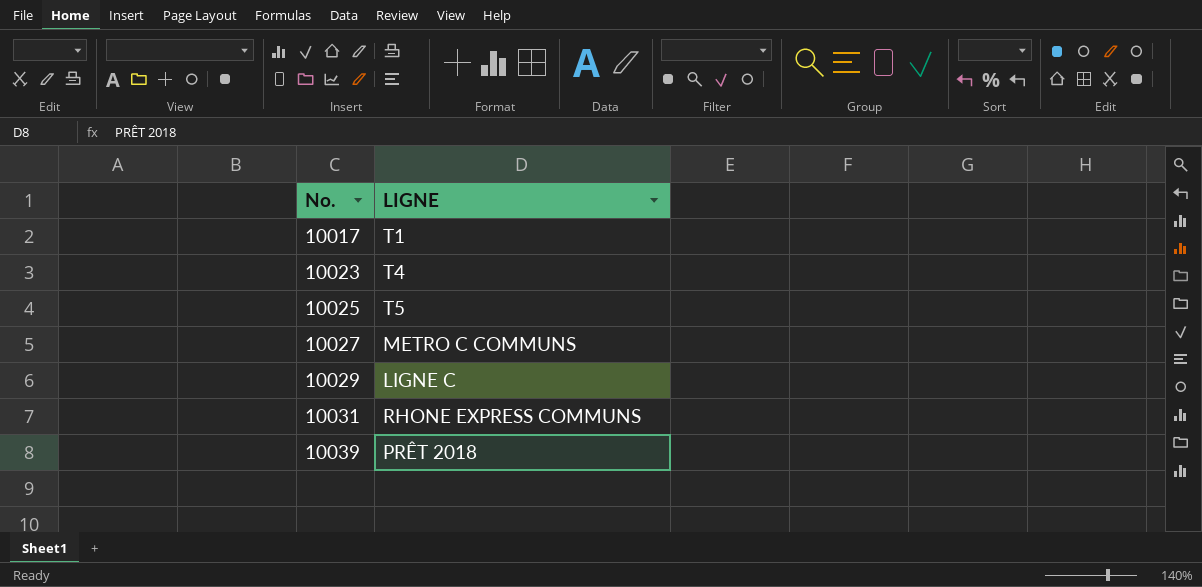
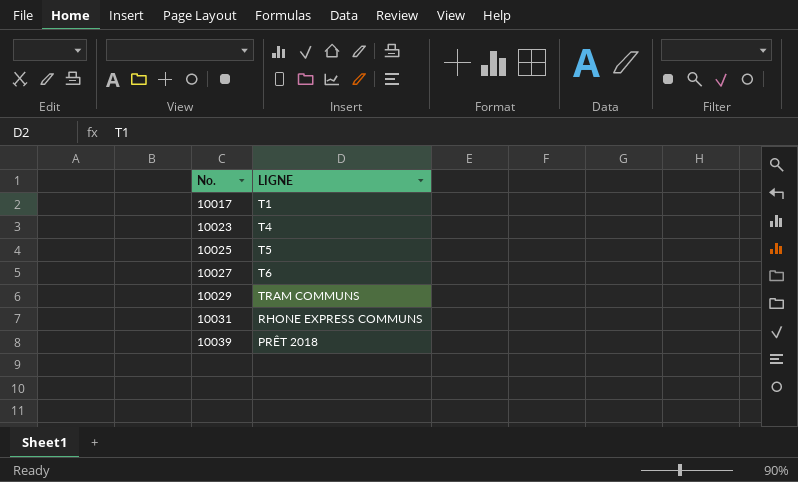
10027 | LIGNE: METRO C COMMUNS -> T6
10029 | LIGNE: LIGNE C -> TRAM COMMUNS

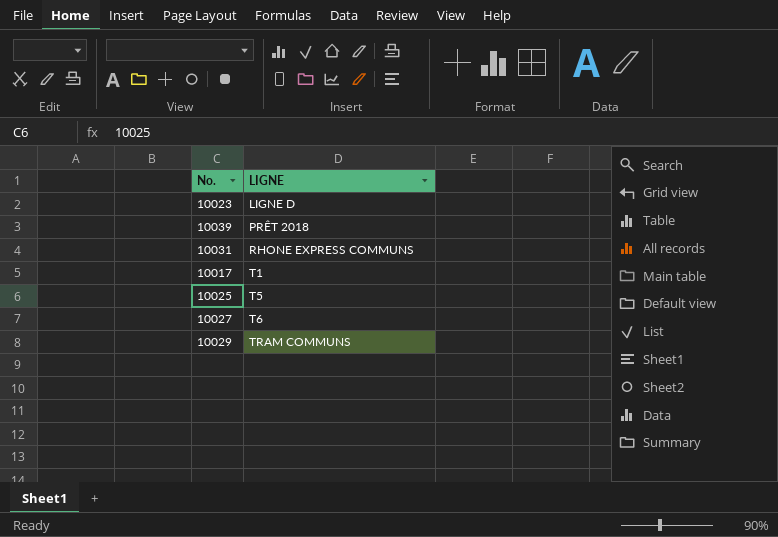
row order: No. ascending -> LIGNE ascending
10023 | LIGNE: T4 -> LIGNE D

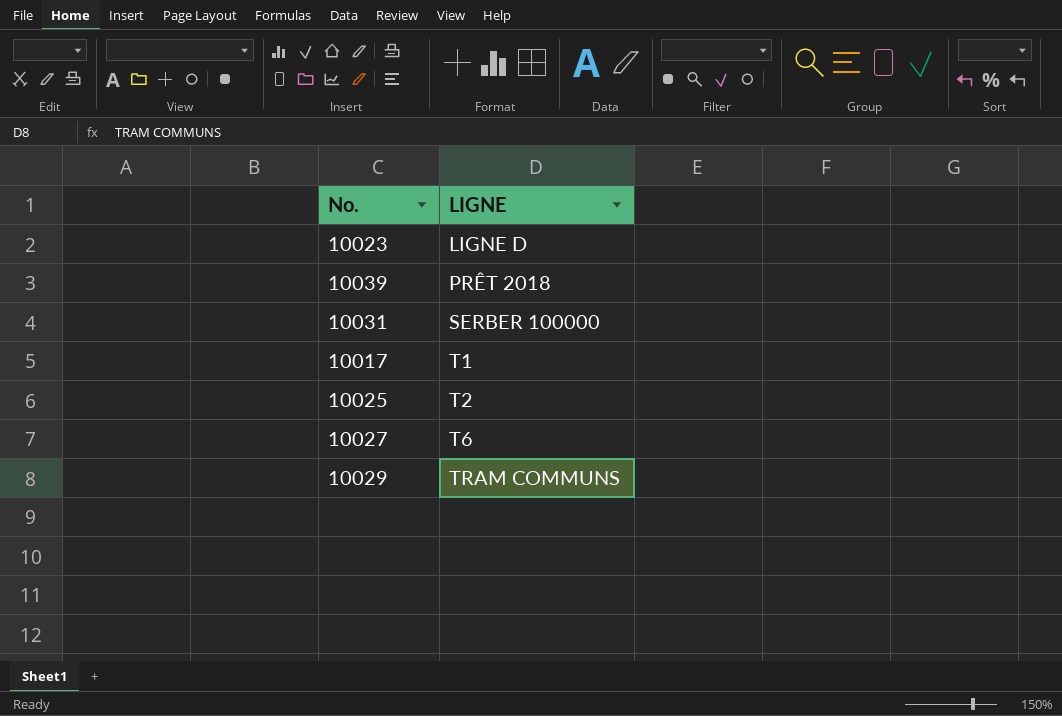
10031 | LIGNE: RHONE EXPRESS COMMUNS -> SERBER 100000
10025 | LIGNE: T5 -> T2

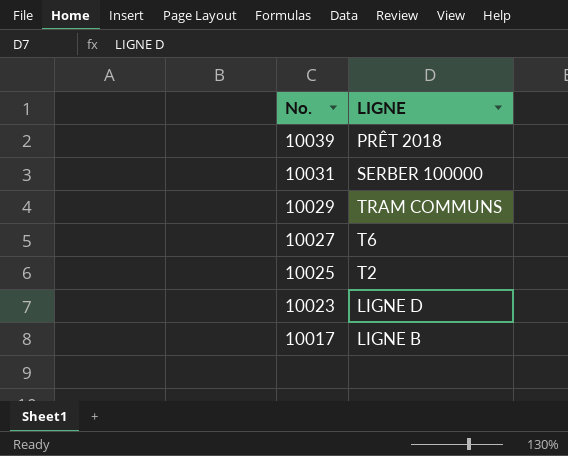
row order: LIGNE ascending -> No. descending
10017 | LIGNE: T1 -> LIGNE B

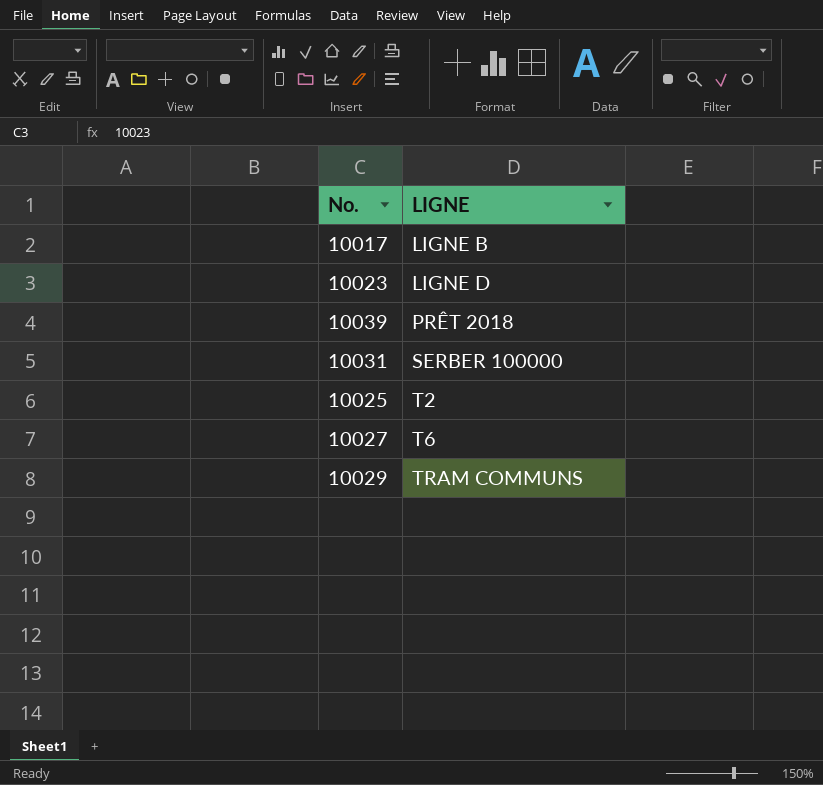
row order: No. descending -> LIGNE ascending

